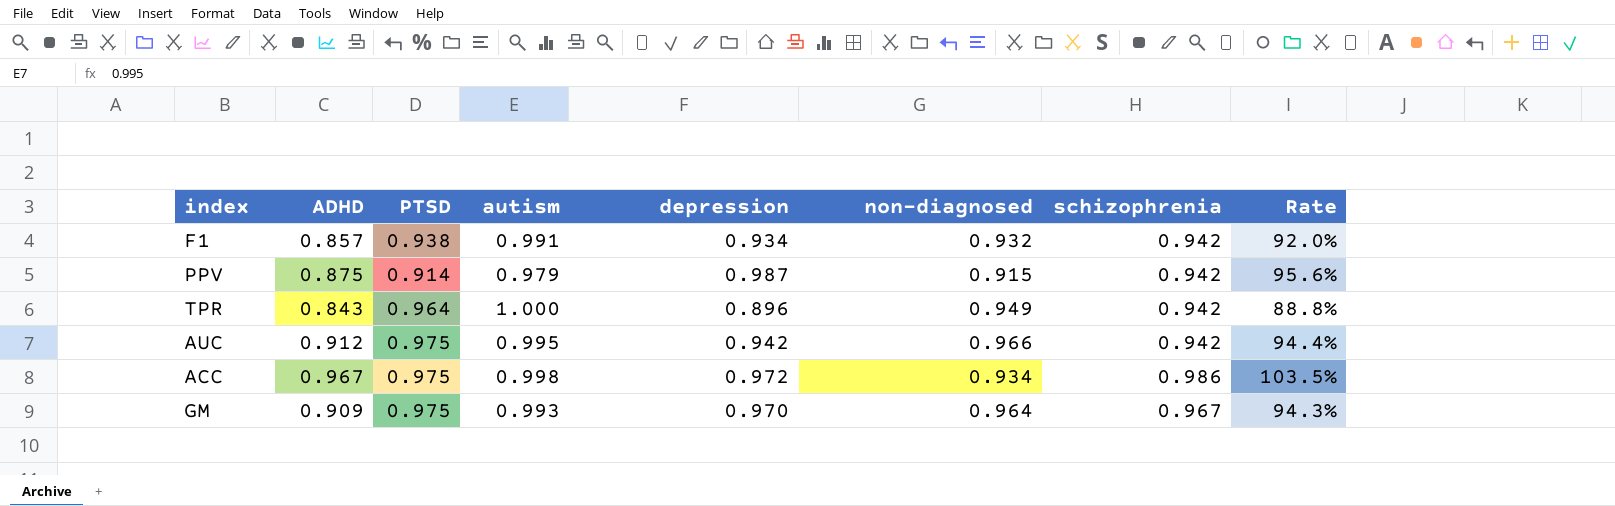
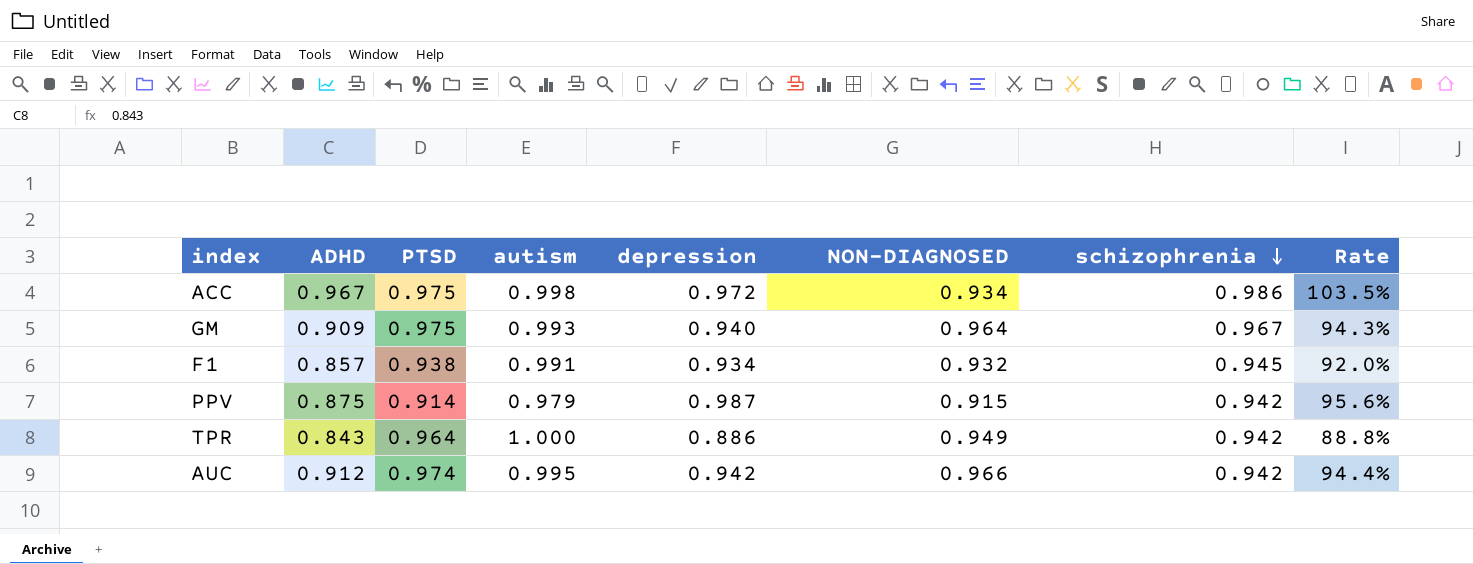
row order: none -> schizophrenia descending
column name: non-diagnosed -> NON-DIAGNOSED
GM | depression: 0.970 -> 0.940
F1 | schizophrenia: 0.942 -> 0.945
TPR | depression: 0.896 -> 0.886
AUC | PTSD: 0.975 -> 0.974

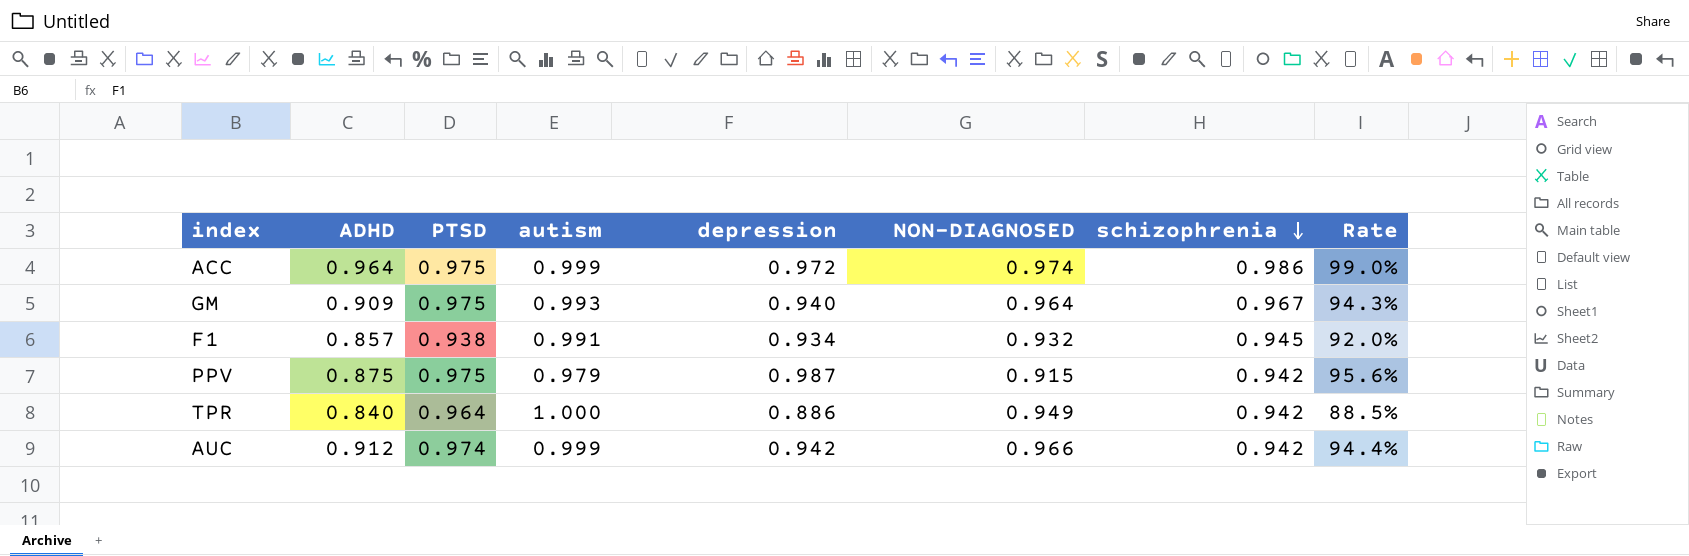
ACC | ADHD: 0.967 -> 0.964
ACC | autism: 0.998 -> 0.999
ACC | NON-DIAGNOSED: 0.934 -> 0.974
ACC | Rate: 103.5% -> 99.0%
PPV | PTSD: 0.914 -> 0.975
TPR | ADHD: 0.843 -> 0.840
TPR | Rate: 88.8% -> 88.5%
AUC | autism: 0.995 -> 0.999

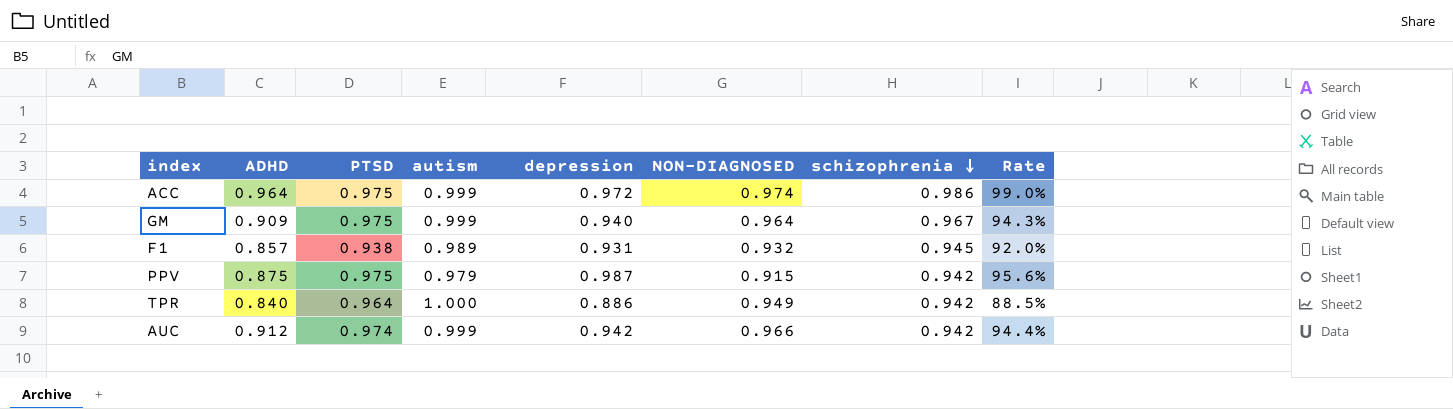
GM | autism: 0.993 -> 0.999
F1 | autism: 0.991 -> 0.989
F1 | depression: 0.934 -> 0.931

